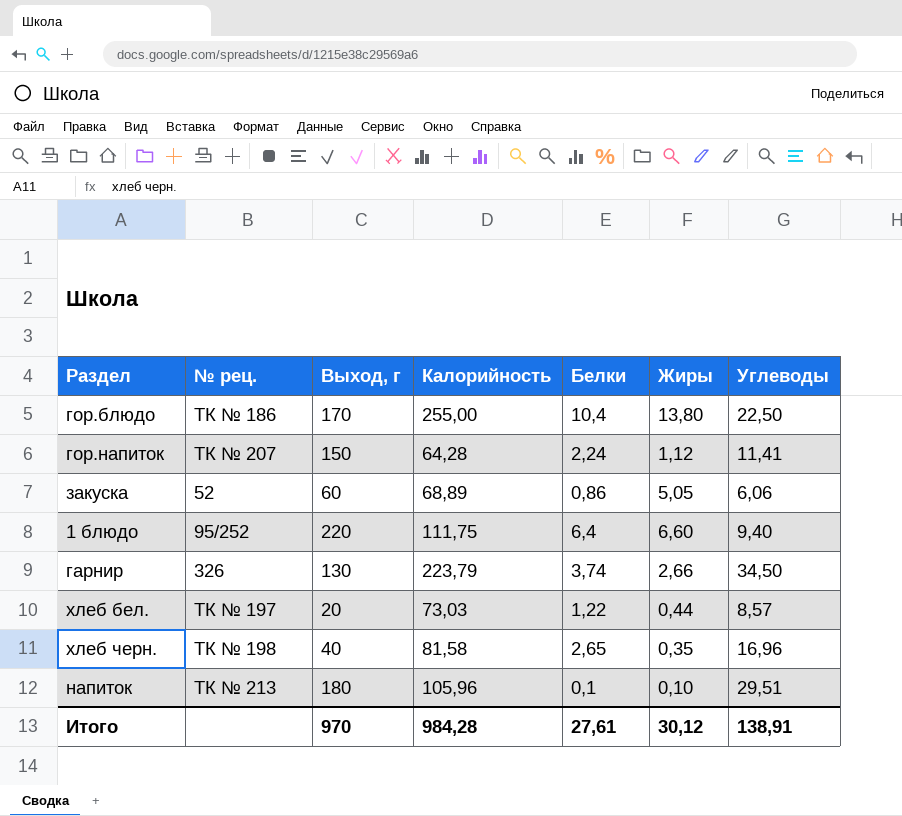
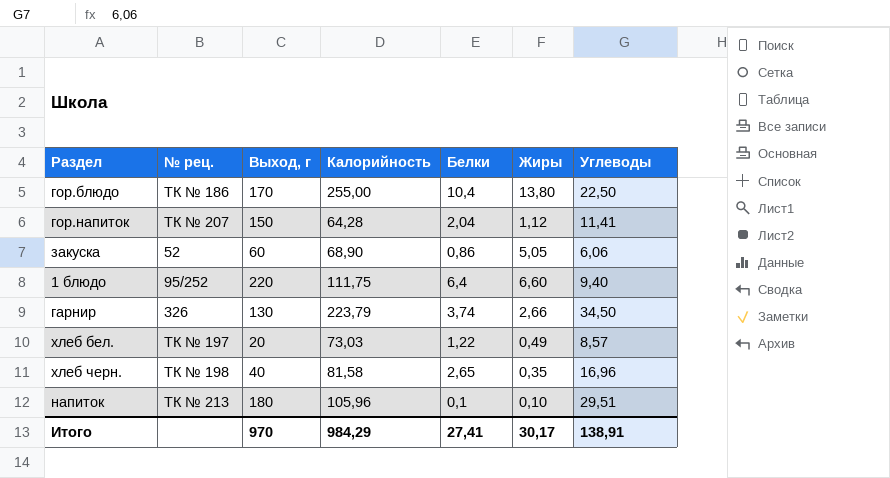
гор.напиток | Белки: 2,24 -> 2,04
закуска | Калорийность: 68,89 -> 68,90
хлеб бел. | Жиры: 0,44 -> 0,49
Итого | Калорийность: 984,28 -> 984,29
Итого | Белки: 27,61 -> 27,41
Итого | Жиры: 30,12 -> 30,17

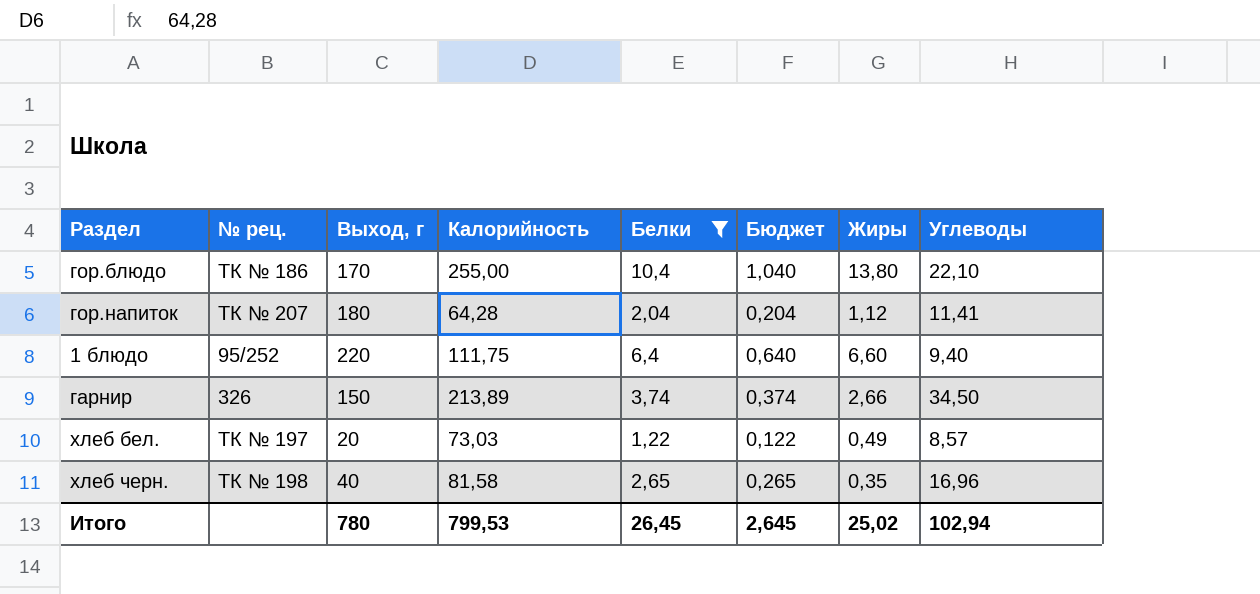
filter: none -> Белки >= 1,22
column Бюджет | formula: none -> [Белки] * 0,1
гор.блюдо | Углеводы: 22,50 -> 22,10
гор.напиток | Выход, г: 150 -> 180
гарнир | Выход, г: 130 -> 150
гарнир | Калорийность: 223,79 -> 213,89
Итого | Выход, г: 970 -> 780
Итого | Калорийность: 984,29 -> 799,53
Итого | Белки: 27,41 -> 26,45
Итого | Жиры: 30,17 -> 25,02
Итого | Углеводы: 138,91 -> 102,94

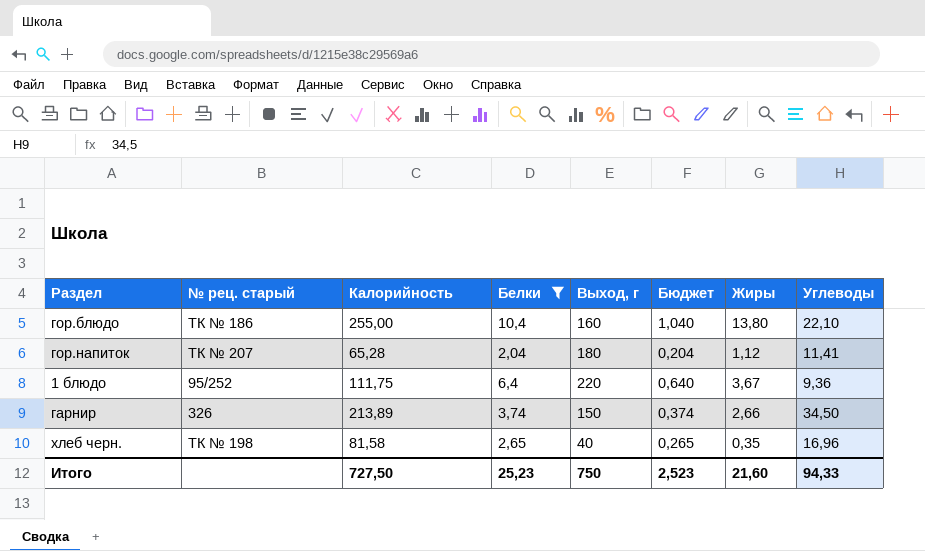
column name: № рец. -> № рец. старый
column Выход, г | position: 3 -> 5
row хлеб бел.: ТК № 197 | 20 | 73,03 | 1,22 | 0,122 | 0,49 | 8,57 -> none
гор.блюдо | Выход, г: 170 -> 160
гор.напиток | Калорийность: 64,28 -> 65,28
1 блюдо | Жиры: 6,60 -> 3,67
1 блюдо | Углеводы: 9,40 -> 9,36
Итого | Калорийность: 799,53 -> 727,50
Итого | Белки: 26,45 -> 25,23
Итого | Выход, г: 780 -> 750
Итого | Бюджет: 2,645 -> 2,523
Итого | Жиры: 25,02 -> 21,60
Итого | Углеводы: 102,94 -> 94,33

